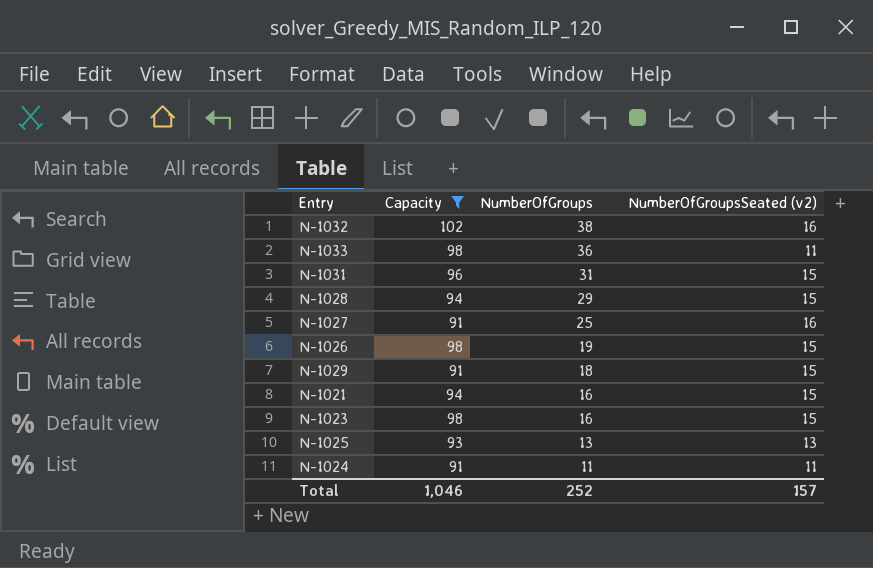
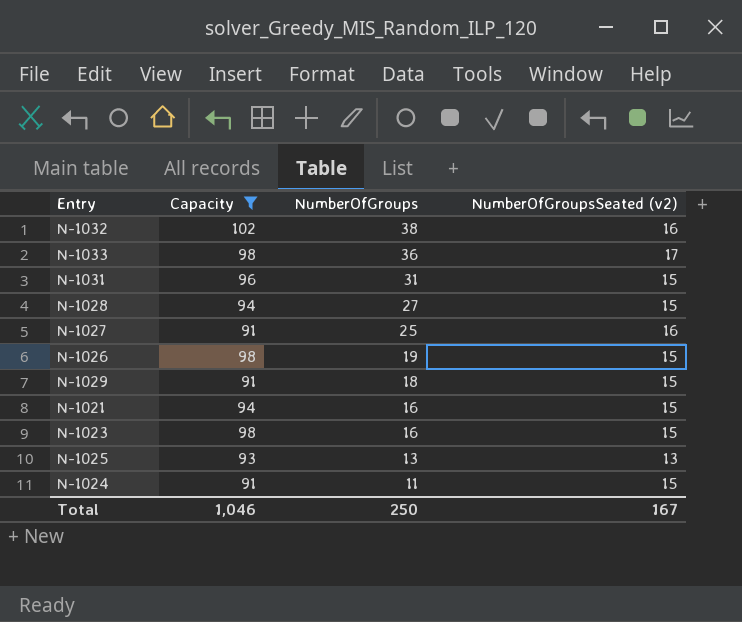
N-1033 | NumberOfGroupsSeated (v2): 11 -> 17
N-1028 | NumberOfGroups: 29 -> 27
N-1024 | NumberOfGroupsSeated (v2): 11 -> 15
Total | NumberOfGroups: 252 -> 250
Total | NumberOfGroupsSeated (v2): 157 -> 167

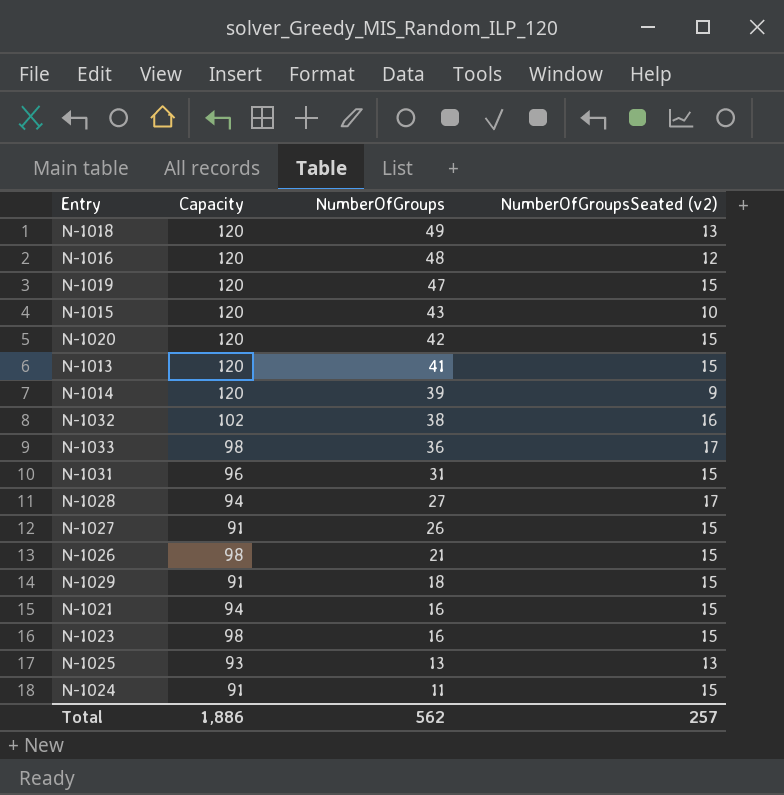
filter: Capacity != 120 -> none
N-1028 | NumberOfGroupsSeated (v2): 15 -> 17
N-1027 | NumberOfGroups: 25 -> 26
N-1027 | NumberOfGroupsSeated (v2): 16 -> 15
N-1026 | NumberOfGroups: 19 -> 21
Total | Capacity: 1,046 -> 1,886
Total | NumberOfGroups: 250 -> 562
Total | NumberOfGroupsSeated (v2): 167 -> 257

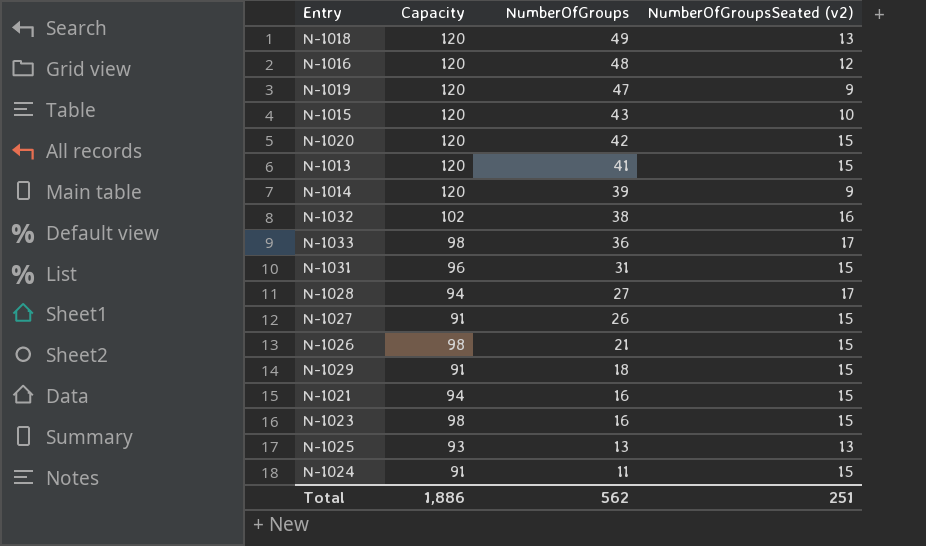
N-1019 | NumberOfGroupsSeated (v2): 15 -> 9
Total | NumberOfGroupsSeated (v2): 257 -> 251

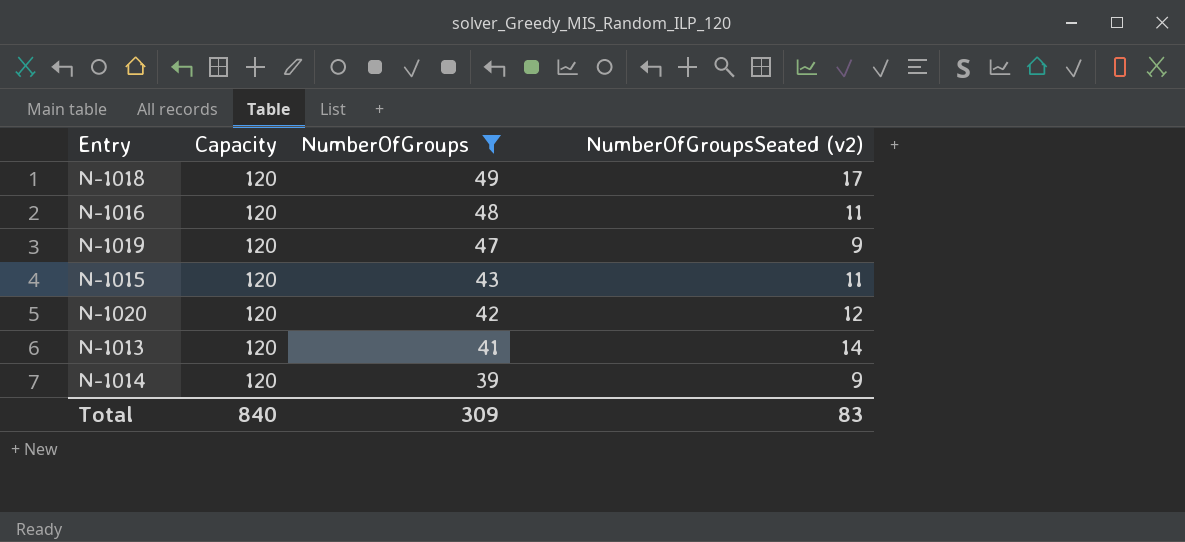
filter: none -> NumberOfGroups >= 39
N-1018 | NumberOfGroupsSeated (v2): 13 -> 17
N-1016 | NumberOfGroupsSeated (v2): 12 -> 11
N-1015 | NumberOfGroupsSeated (v2): 10 -> 11
N-1020 | NumberOfGroupsSeated (v2): 15 -> 12
N-1013 | NumberOfGroupsSeated (v2): 15 -> 14
Total | Capacity: 1,886 -> 840
Total | NumberOfGroups: 562 -> 309
Total | NumberOfGroupsSeated (v2): 251 -> 83

